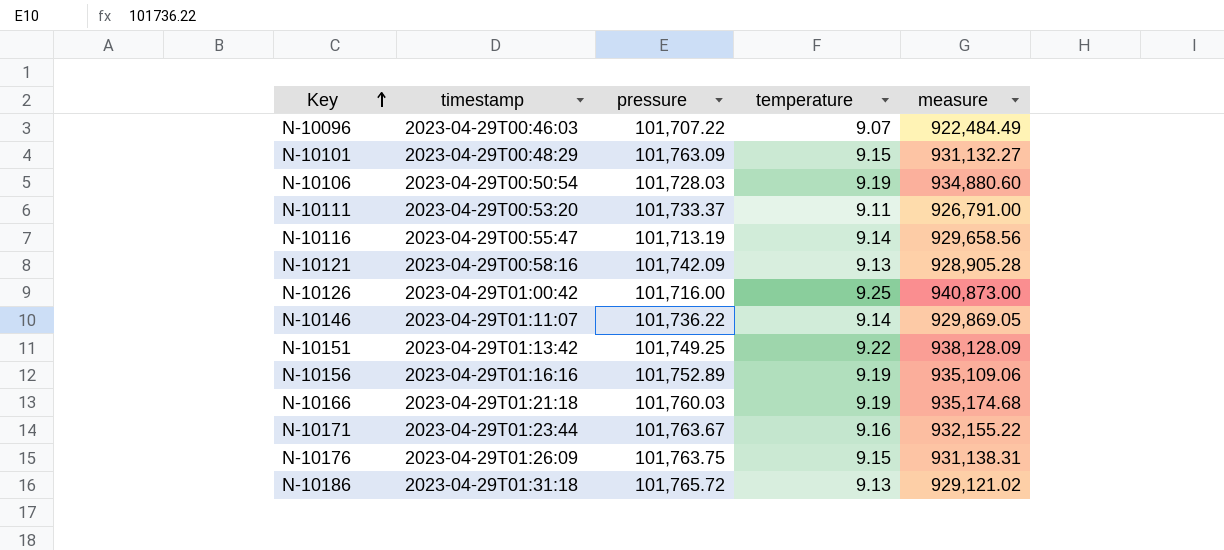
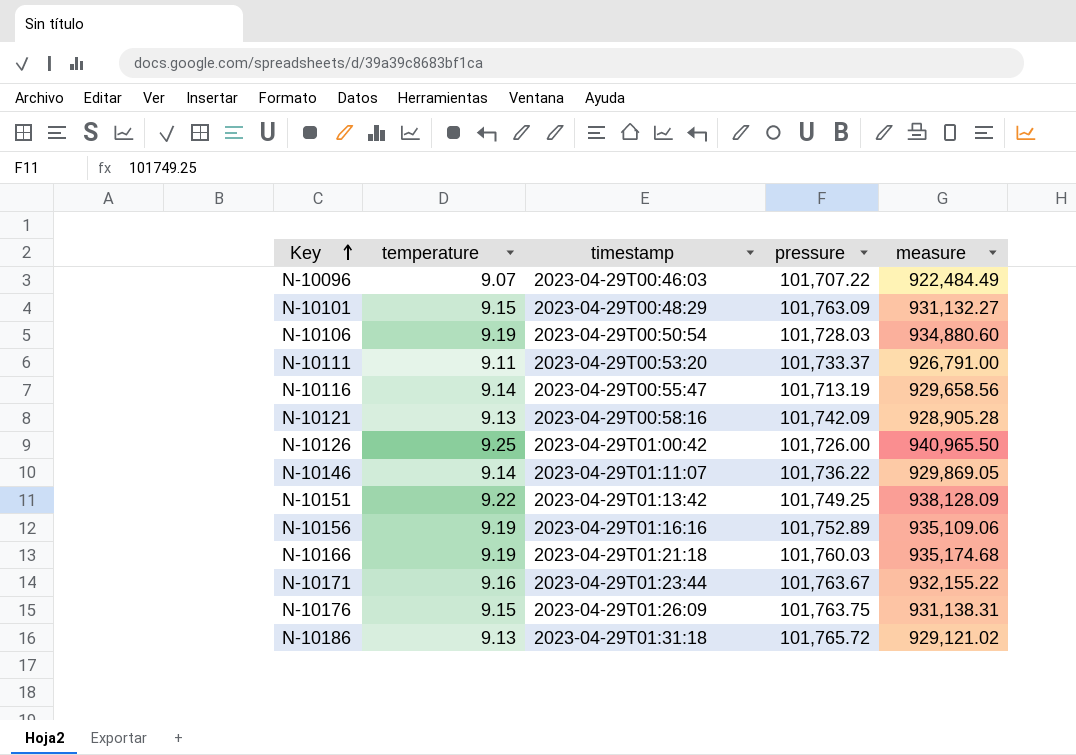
column temperature | position: 4 -> 2
N-10126 | pressure: 101,716.00 -> 101,726.00
N-10126 | measure: 940,873.00 -> 940,965.50

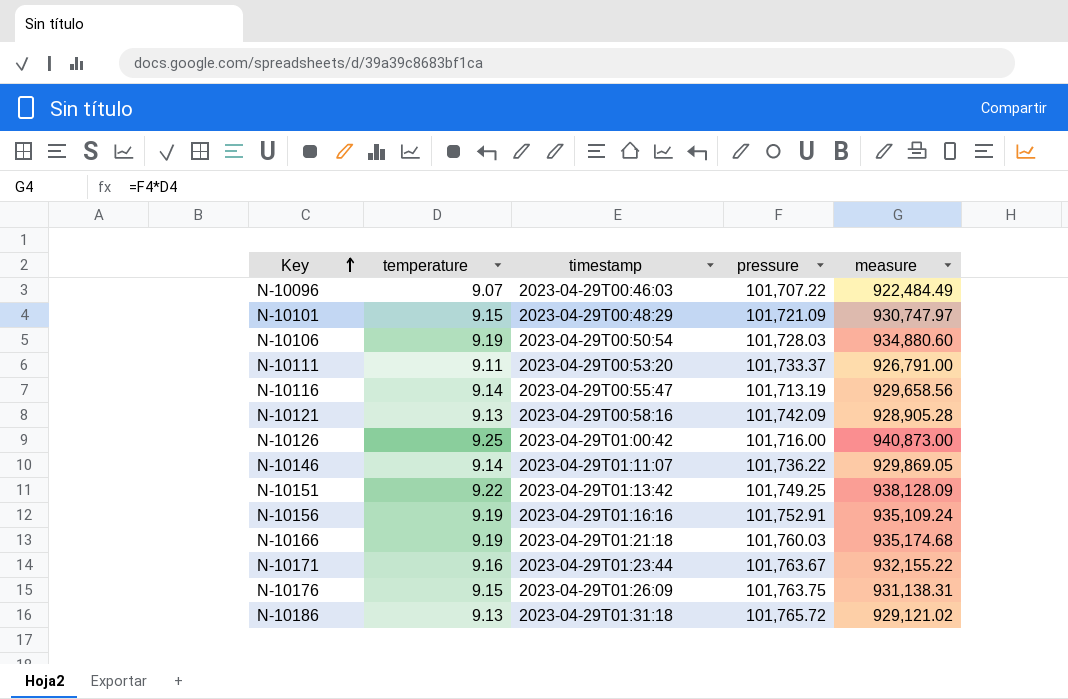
N-10101 | pressure: 101,763.09 -> 101,721.09
N-10101 | measure: 931,132.27 -> 930,747.97
N-10126 | pressure: 101,726.00 -> 101,716.00
N-10126 | measure: 940,965.50 -> 940,873.00
N-10156 | pressure: 101,752.89 -> 101,752.91
N-10156 | measure: 935,109.06 -> 935,109.24

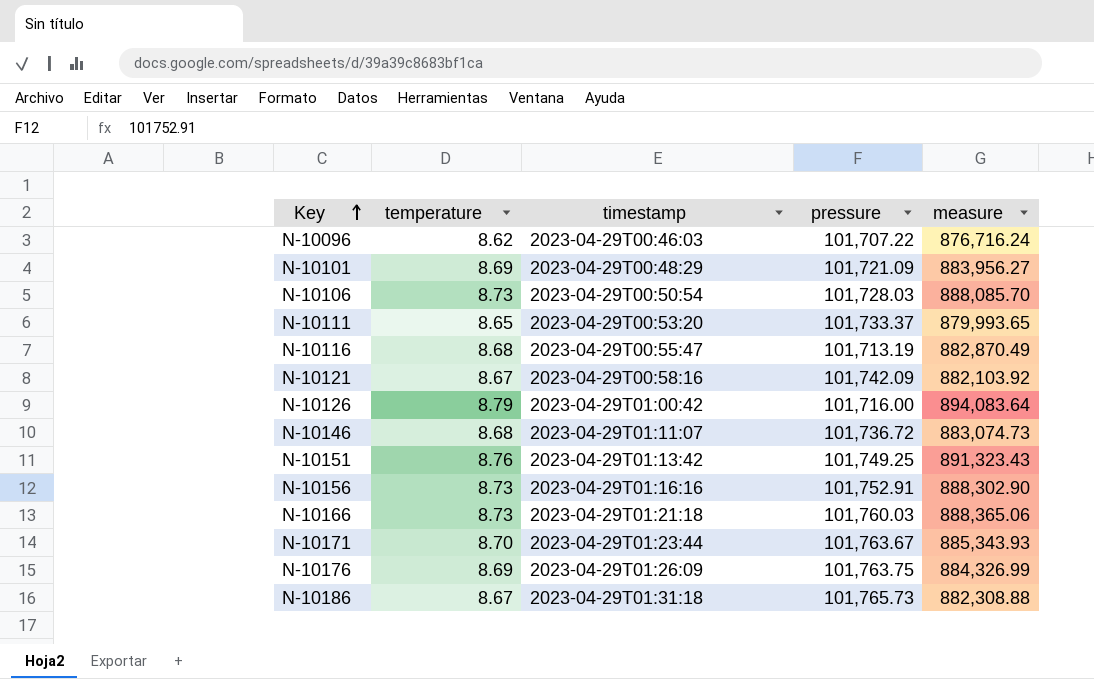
N-10096 | temperature: 9.07 -> 8.62
N-10096 | measure: 922,484.49 -> 876,716.24
N-10101 | temperature: 9.15 -> 8.69
N-10101 | measure: 930,747.97 -> 883,956.27
N-10106 | temperature: 9.19 -> 8.73
N-10106 | measure: 934,880.60 -> 888,085.70
N-10111 | temperature: 9.11 -> 8.65
N-10111 | measure: 926,791.00 -> 879,993.65
N-10116 | temperature: 9.14 -> 8.68
N-10116 | measure: 929,658.56 -> 882,870.49
N-10121 | temperature: 9.13 -> 8.67
N-10121 | measure: 928,905.28 -> 882,103.92
N-10126 | temperature: 9.25 -> 8.79
N-10126 | measure: 940,873.00 -> 894,083.64
N-10146 | temperature: 9.14 -> 8.68
N-10146 | pressure: 101,736.22 -> 101,736.72
N-10146 | measure: 929,869.05 -> 883,074.73
N-10151 | temperature: 9.22 -> 8.76
N-10151 | measure: 938,128.09 -> 891,323.43
N-10156 | temperature: 9.19 -> 8.73
N-10156 | measure: 935,109.24 -> 888,302.90
N-10166 | temperature: 9.19 -> 8.73
N-10166 | measure: 935,174.68 -> 888,365.06
N-10171 | temperature: 9.16 -> 8.70
N-10171 | measure: 932,155.22 -> 885,343.93
N-10176 | temperature: 9.15 -> 8.69
N-10176 | measure: 931,138.31 -> 884,326.99
N-10186 | temperature: 9.13 -> 8.67
N-10186 | pressure: 101,765.72 -> 101,765.73
N-10186 | measure: 929,121.02 -> 882,308.88

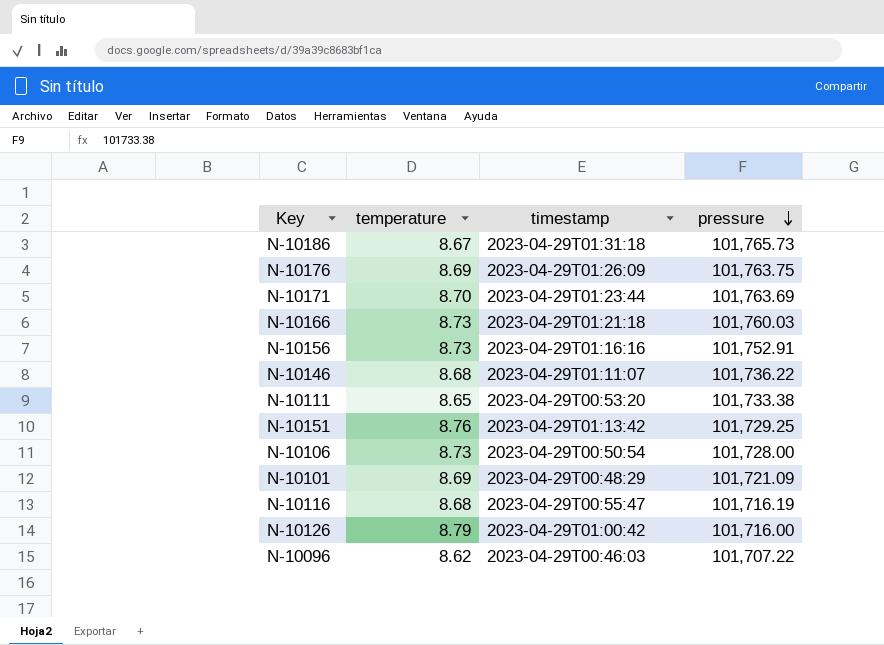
row order: Key ascending -> pressure descending
column measure | formula: [temperature] * [pressure] -> none
row N-10121: 8.67 | 2023-04-29T00:58:16 | 101,742.09 | 882,103.92 -> none
N-10171 | pressure: 101,763.67 -> 101,763.69
N-10146 | pressure: 101,736.72 -> 101,736.22
N-10111 | pressure: 101,733.37 -> 101,733.38
N-10151 | pressure: 101,749.25 -> 101,729.25
N-10106 | pressure: 101,728.03 -> 101,728.00
N-10116 | pressure: 101,713.19 -> 101,716.19

